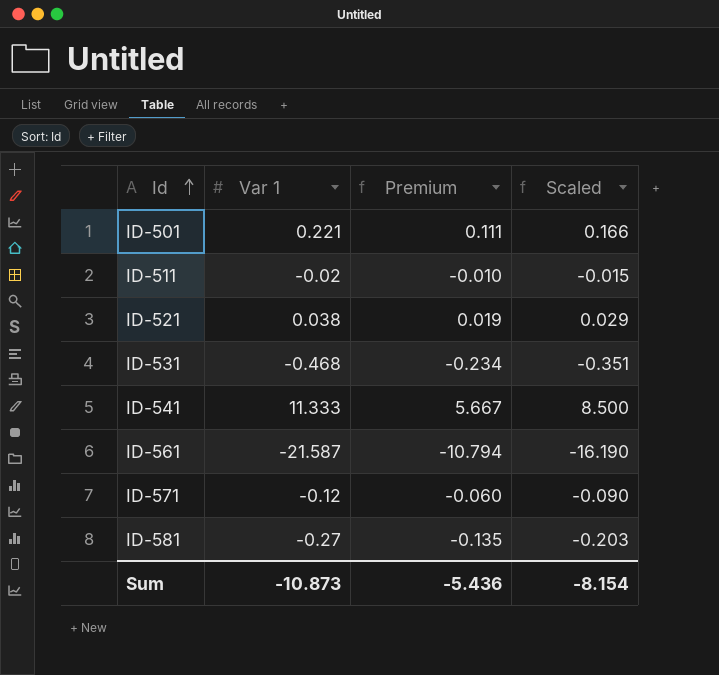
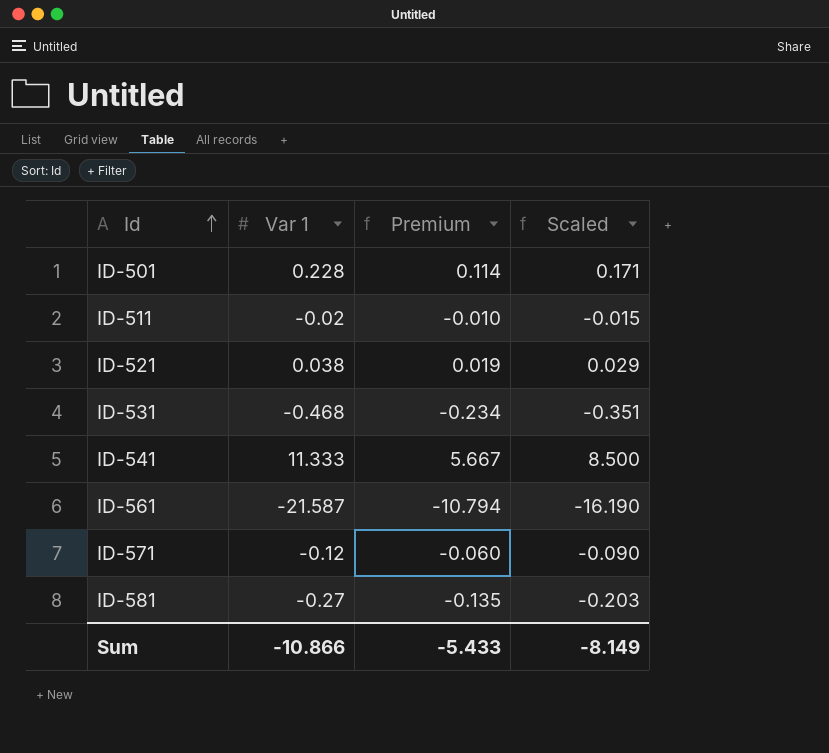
ID-501 | Var 1: 0.221 -> 0.228
ID-501 | Premium: 0.111 -> 0.114
ID-501 | Scaled: 0.166 -> 0.171
Sum | Var 1: -10.873 -> -10.866
Sum | Premium: -5.436 -> -5.433
Sum | Scaled: -8.154 -> -8.149

